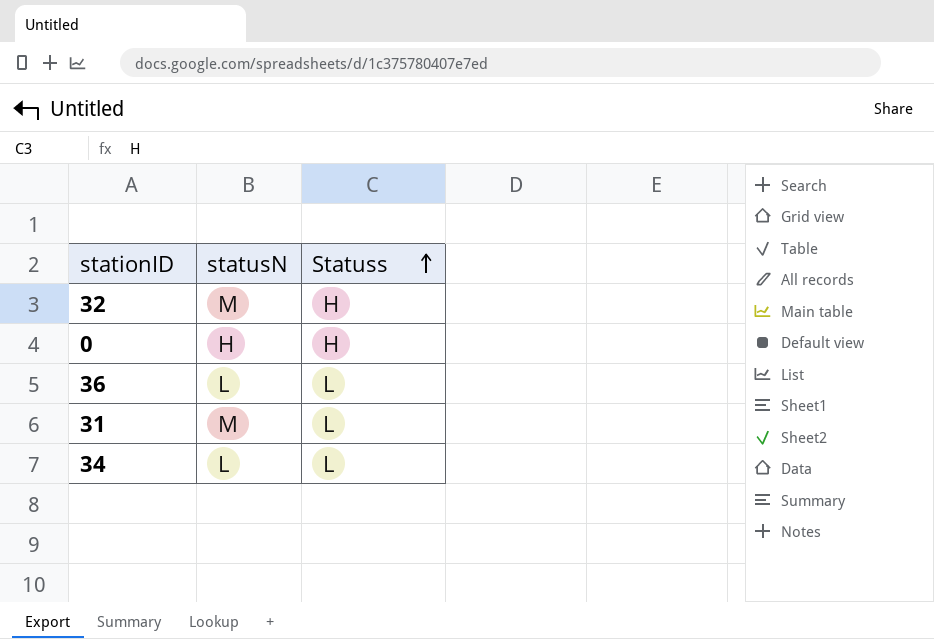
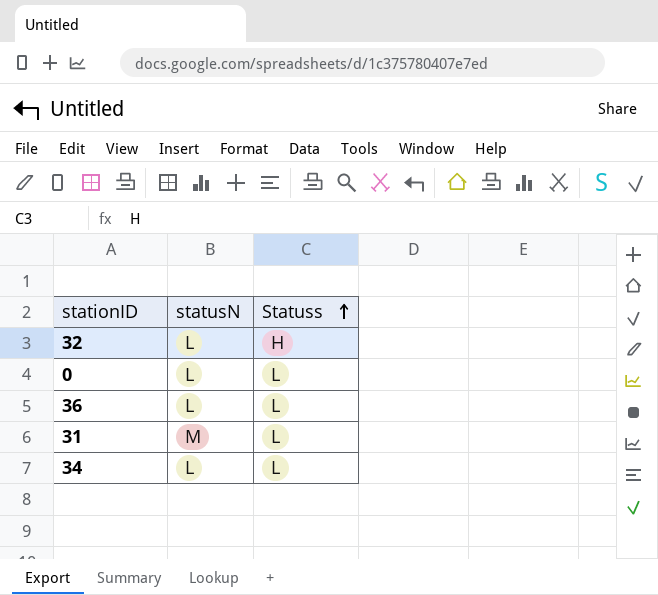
32 | statusN: M -> L
0 | statusN: H -> L
0 | Statuss: H -> L

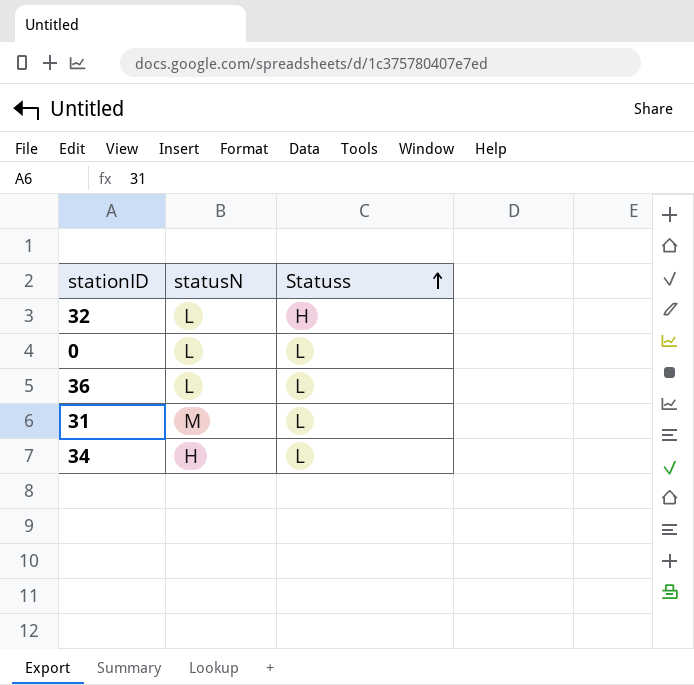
34 | statusN: L -> H

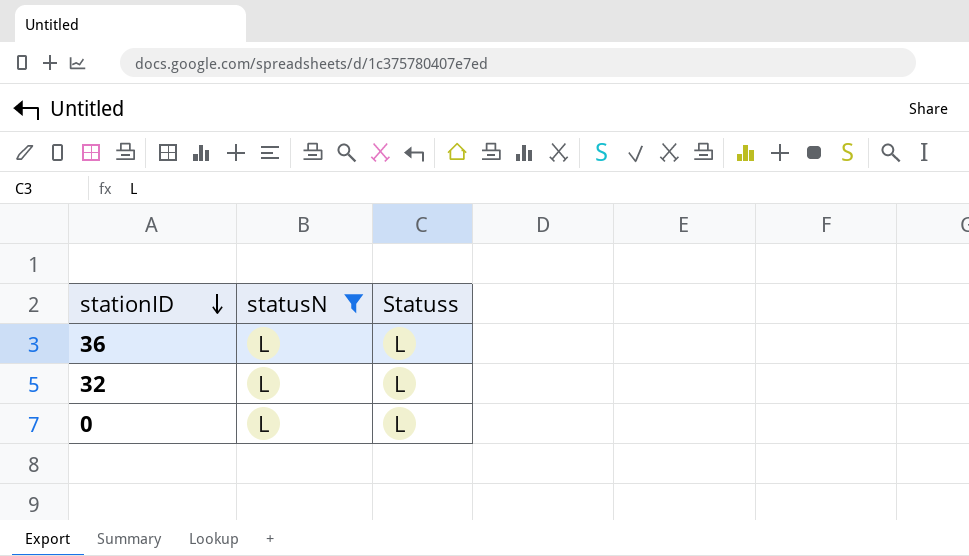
filter: none -> statusN = L
row order: Statuss ascending -> stationID descending
32 | Statuss: H -> L

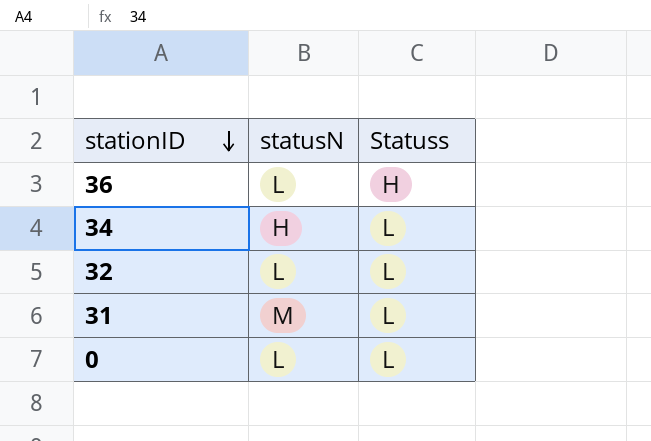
filter: statusN = L -> none
36 | Statuss: L -> H

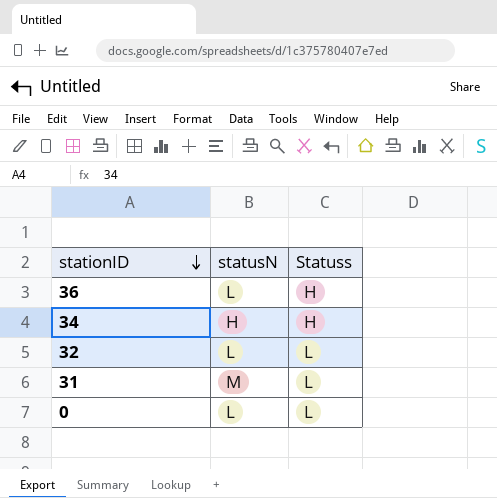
34 | Statuss: L -> H

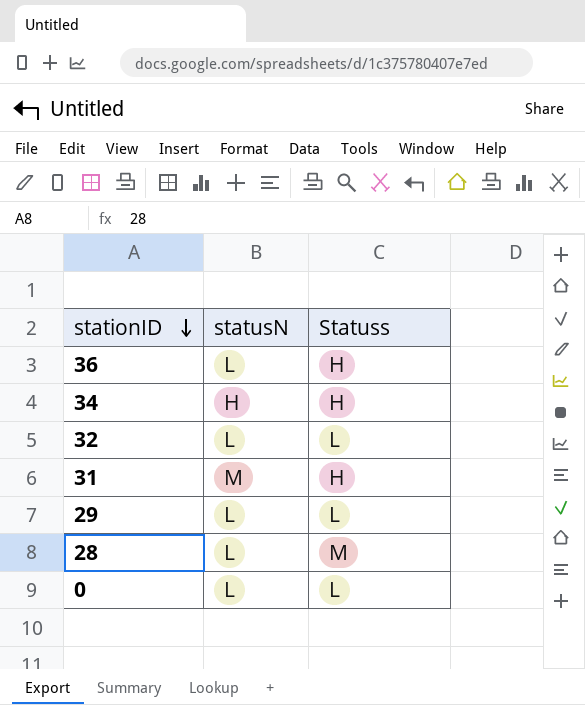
31 | Statuss: L -> H
row 29: none -> L | L
row 28: none -> L | M

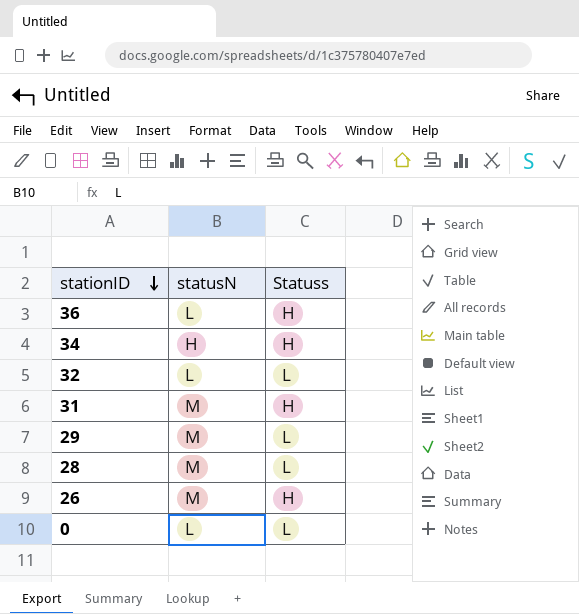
29 | statusN: L -> M
28 | statusN: L -> M
28 | Statuss: M -> L
row 26: none -> M | H

